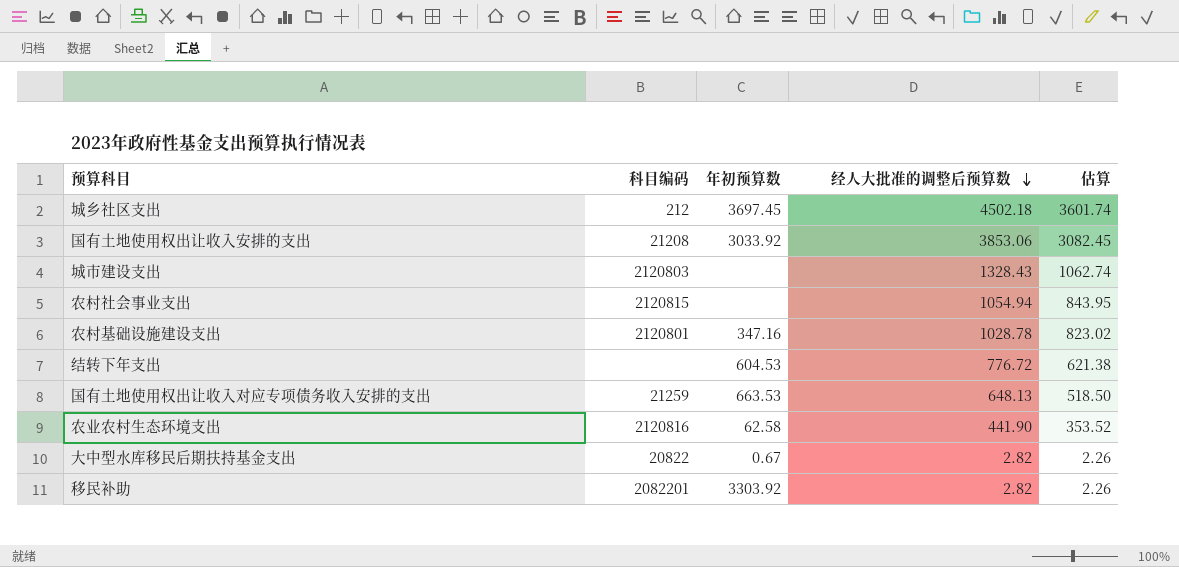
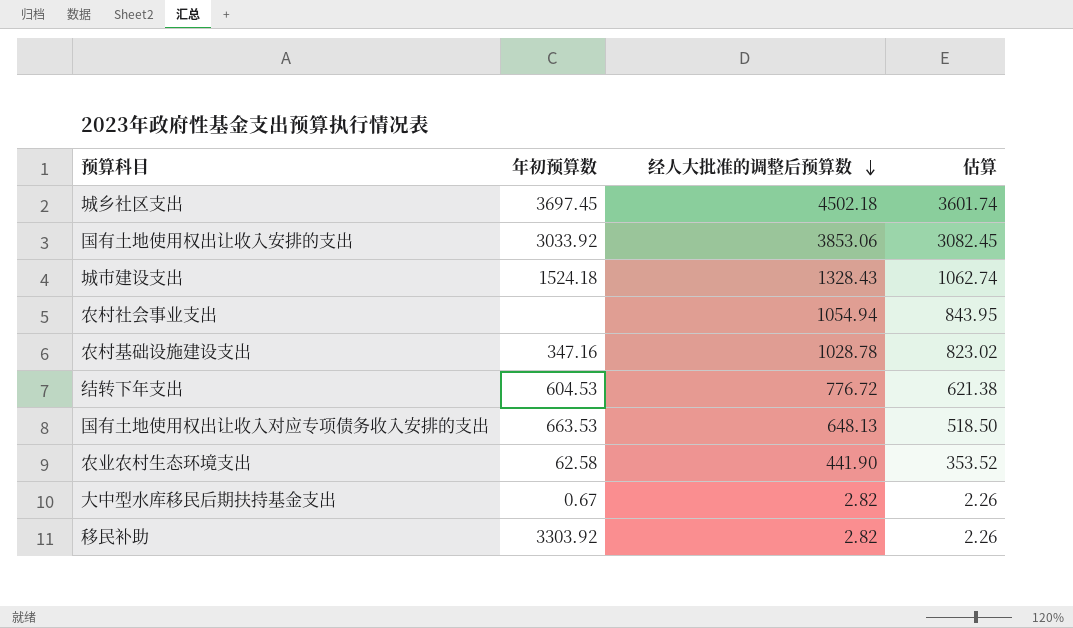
column 科目编码 | position: 2 -> none
城市建设支出 | 年初预算数: none -> 1524.18

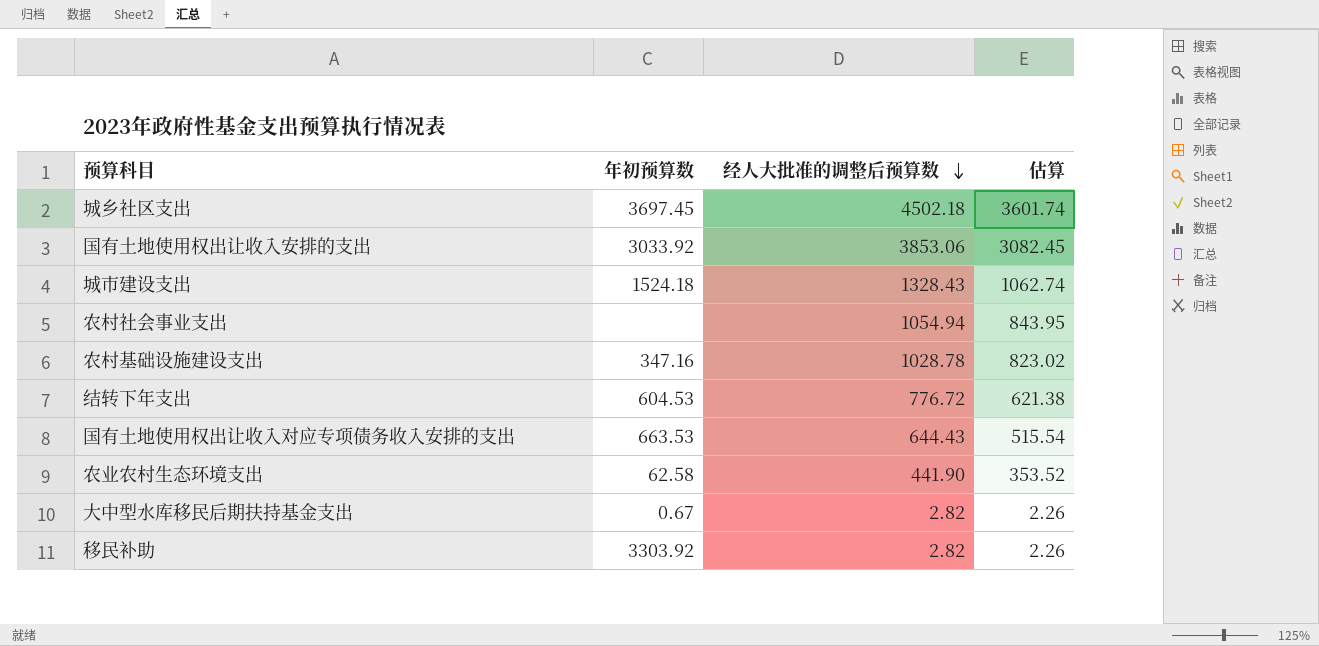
国有土地使用权出让收入对应专项债务收入安排的支出 | 经人大批准的调整后预算数: 648.13 -> 644.43
国有土地使用权出让收入对应专项债务收入安排的支出 | 估算: 518.50 -> 515.54

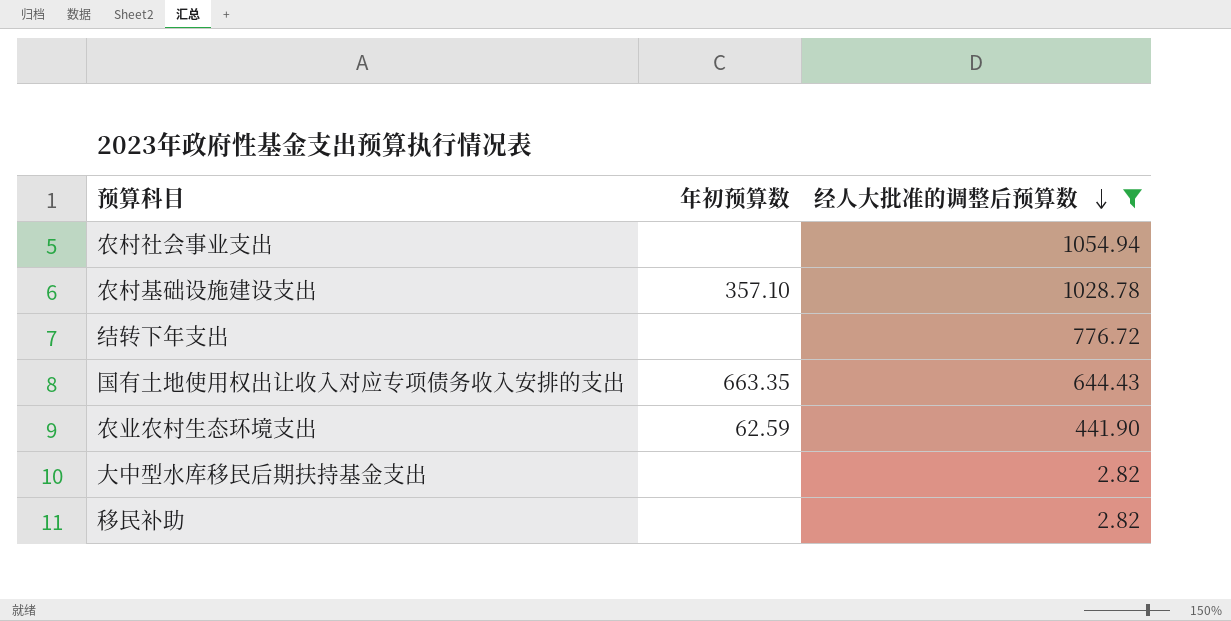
filter: none -> 经人大批准的调整后预算数 <= 1054.94
column 估算 | formula: [经人大批准的调整后预算数] * 0.8 -> none
农村基础设施建设支出 | 年初预算数: 347.16 -> 357.10
结转下年支出 | 年初预算数: 604.53 -> none
国有土地使用权出让收入对应专项债务收入安排的支出 | 年初预算数: 663.53 -> 663.35
农业农村生态环境支出 | 年初预算数: 62.58 -> 62.59
大中型水库移民后期扶持基金支出 | 年初预算数: 0.67 -> none
移民补助 | 年初预算数: 3303.92 -> none

